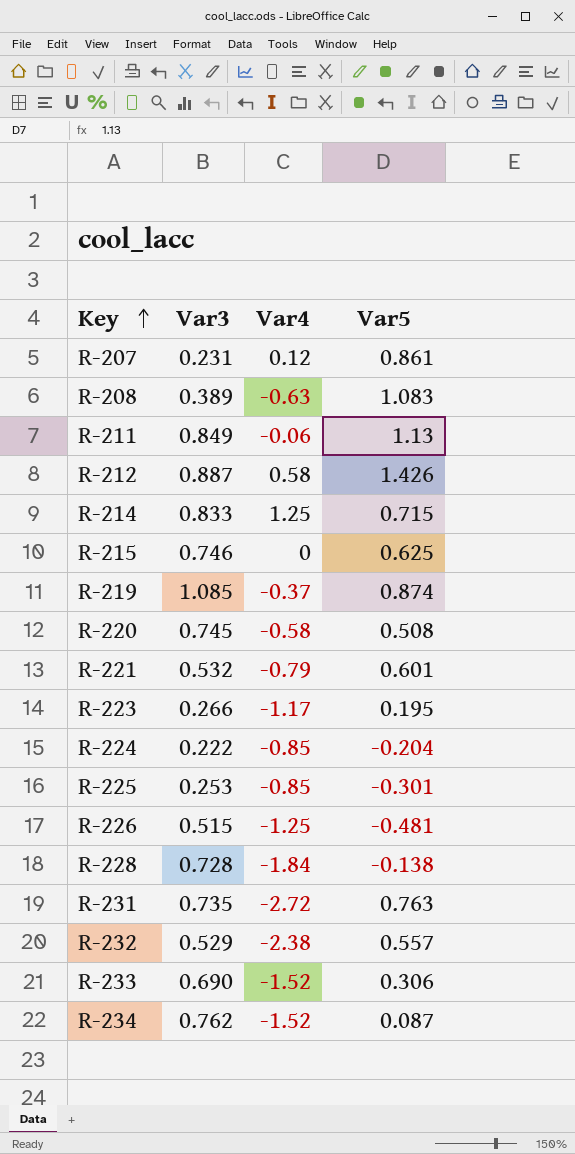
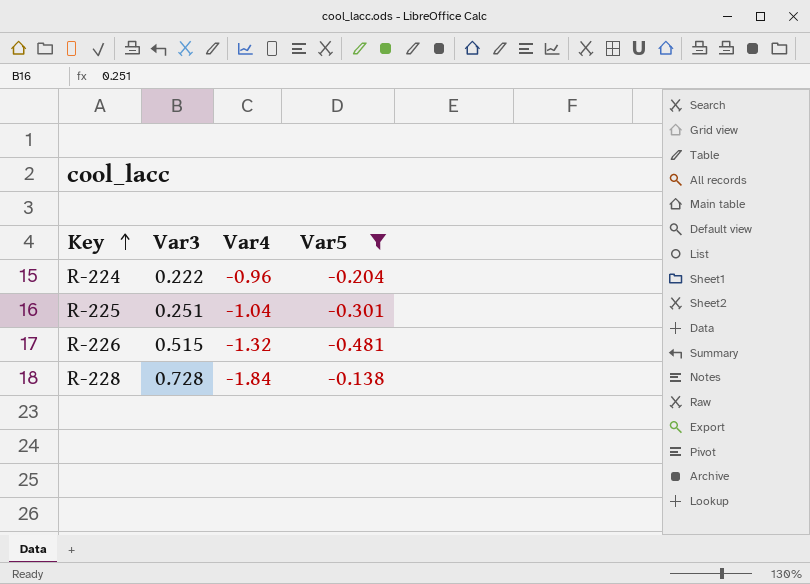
filter: none -> Var5 <= -0.138
R-224 | Var4: -0.85 -> -0.96
R-225 | Var3: 0.253 -> 0.251
R-225 | Var4: -0.85 -> -1.04
R-226 | Var4: -1.25 -> -1.32

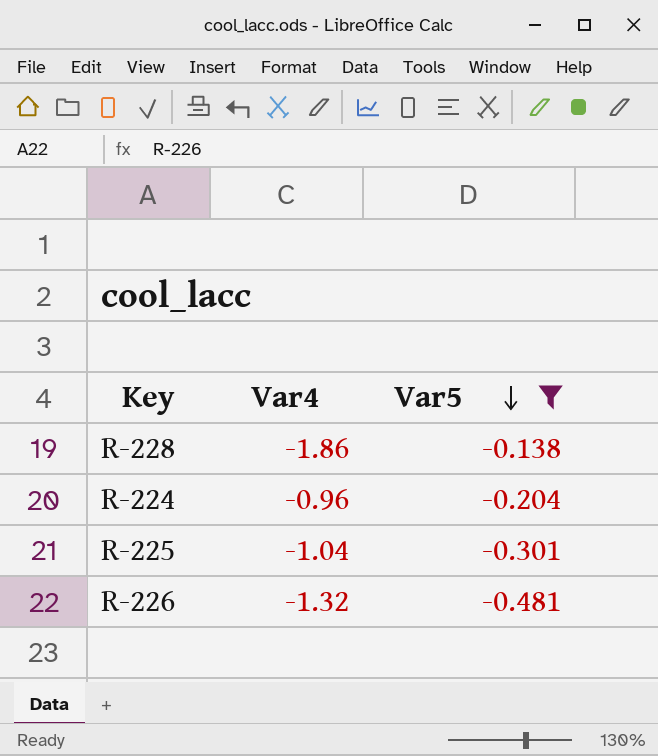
row order: Key ascending -> Var5 descending
column Var3 | position: 2 -> none
R-228 | Var4: -1.84 -> -1.86

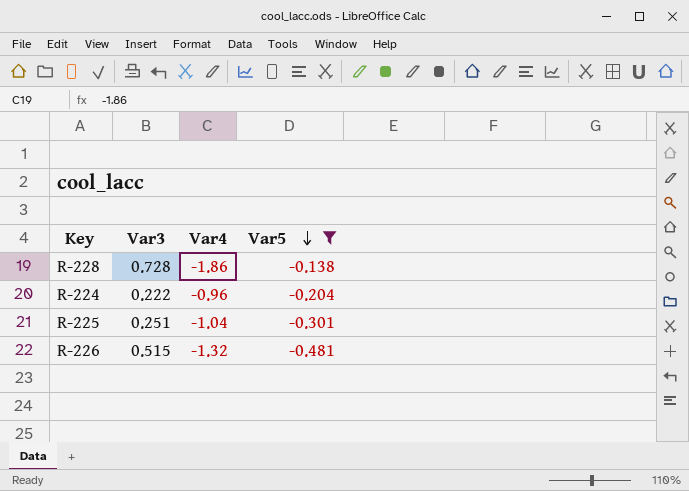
column Var3 | position: none -> 2

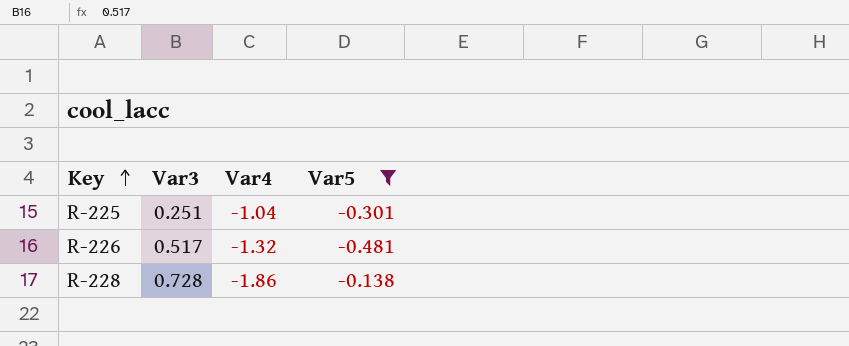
row order: Var5 descending -> Key ascending
row R-224: 0.222 | -0.96 | -0.204 -> none
R-226 | Var3: 0.515 -> 0.517

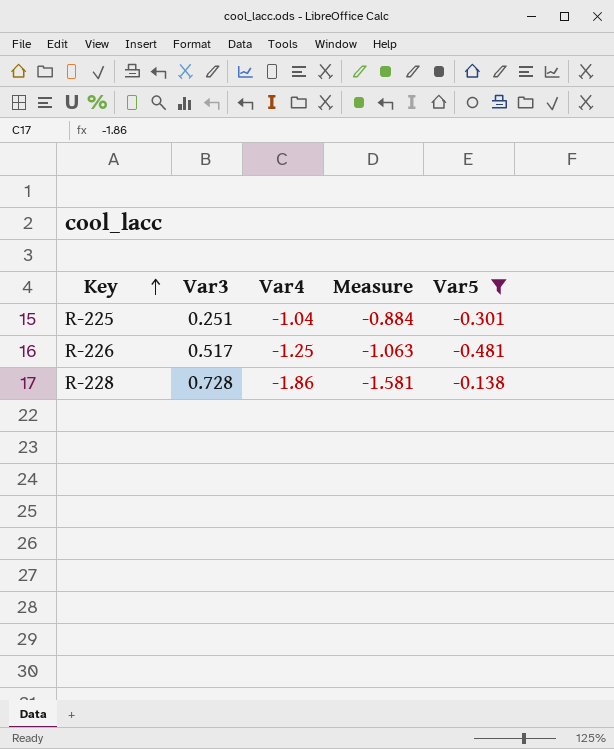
column Measure | formula: none -> [Var4] * 0.85
R-226 | Var4: -1.32 -> -1.25

